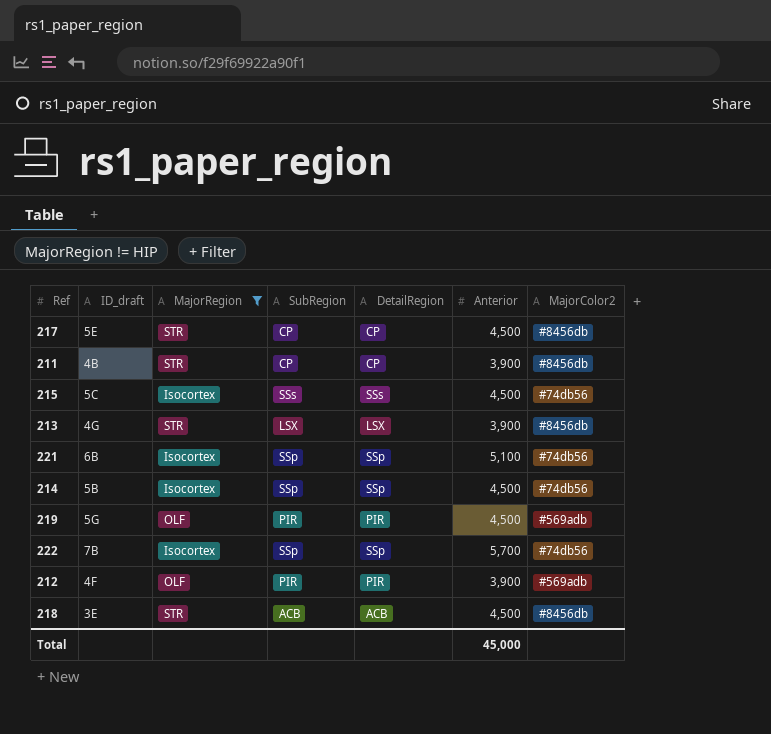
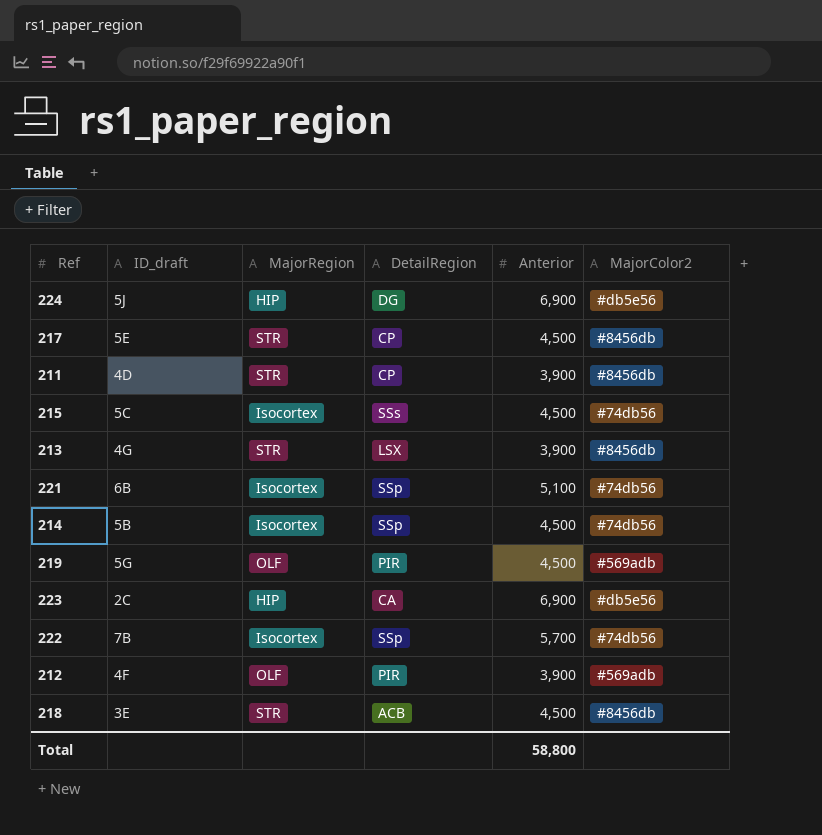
filter: MajorRegion != HIP -> none
column SubRegion | position: 4 -> none
211 | ID_draft: 4B -> 4D
Total | Anterior: 45,000 -> 58,800

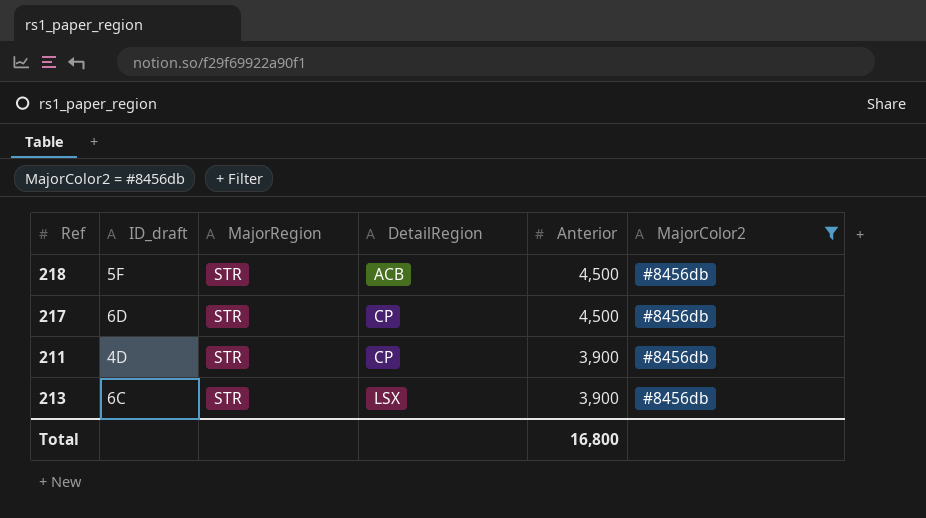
filter: none -> MajorColor2 = #8456db
row order: none -> DetailRegion ascending
218 | ID_draft: 3E -> 5F
217 | ID_draft: 5E -> 6D
213 | ID_draft: 4G -> 6C
Total | Anterior: 58,800 -> 16,800

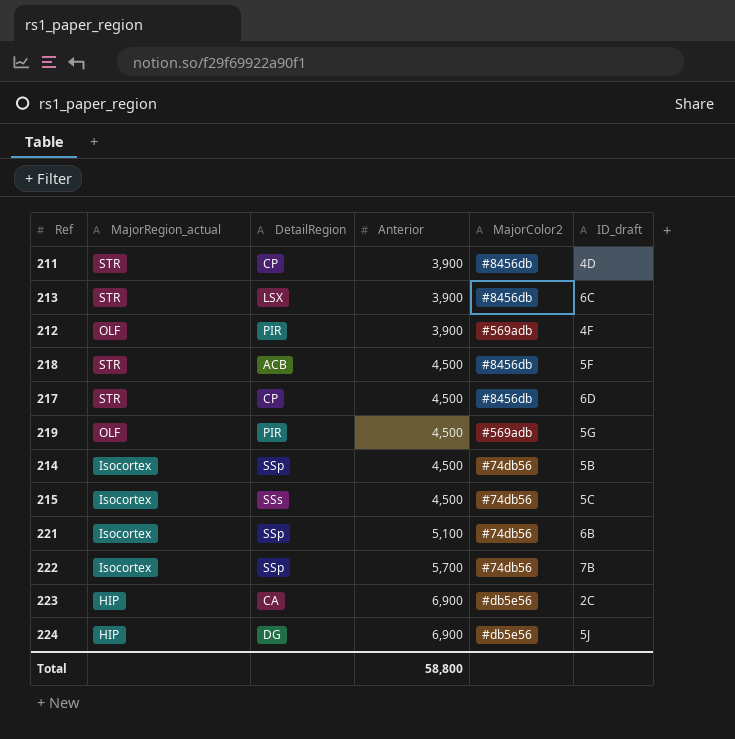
filter: MajorColor2 = #8456db -> none
row order: DetailRegion ascending -> Anterior ascending
column name: MajorRegion -> MajorRegion_actual
column ID_draft | position: 2 -> 6
Total | Anterior: 16,800 -> 58,800

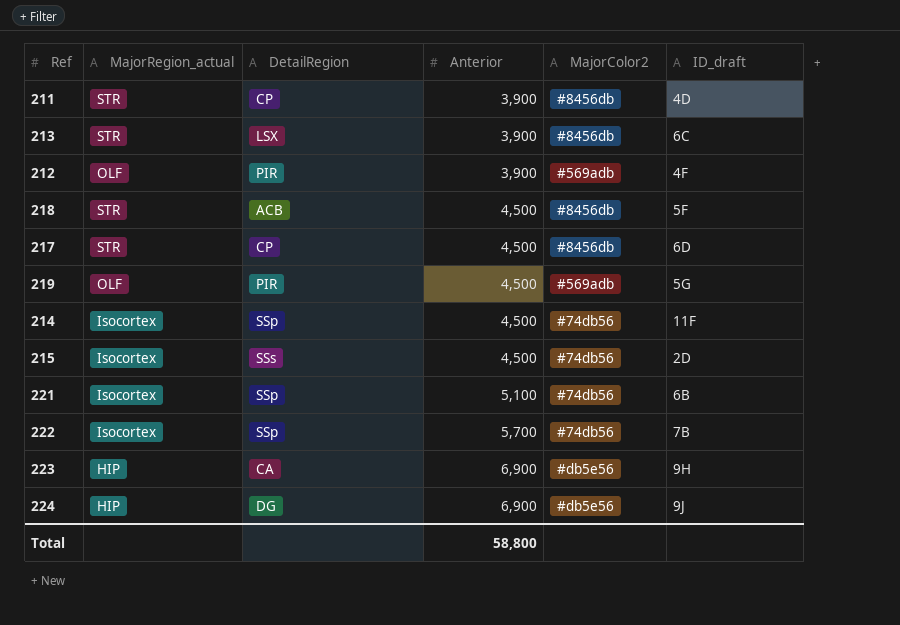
214 | ID_draft: 5B -> 11F
215 | ID_draft: 5C -> 2D
223 | ID_draft: 2C -> 9H
224 | ID_draft: 5J -> 9J

